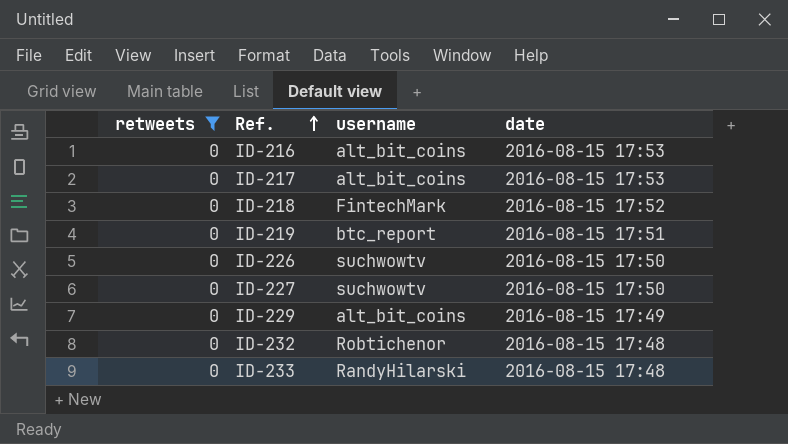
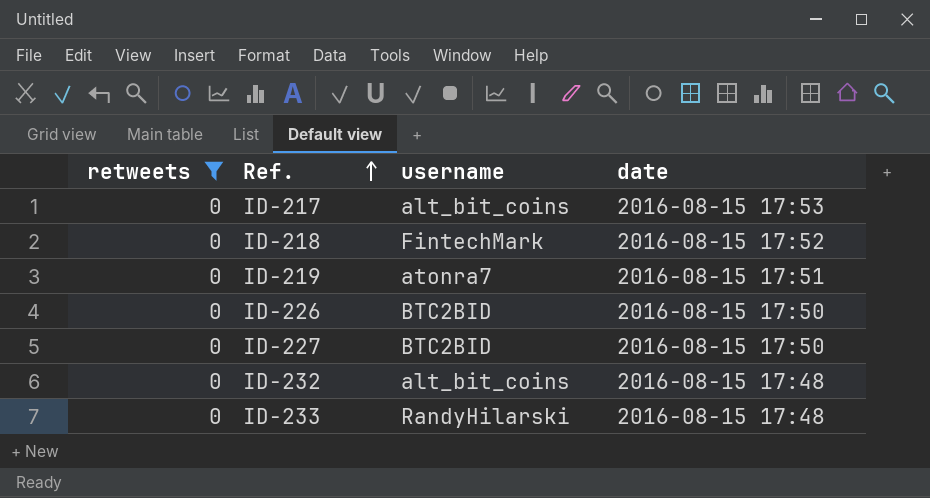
row ID-216: 0 | alt_bit_coins | 2016-08-15 17:53 -> none
row ID-229: 0 | alt_bit_coins | 2016-08-15 17:49 -> none
ID-219 | username: btc_report -> atonra7
ID-226 | username: suchwowtv -> BTC2BID
ID-227 | username: suchwowtv -> BTC2BID
ID-232 | username: Robtichenor -> alt_bit_coins

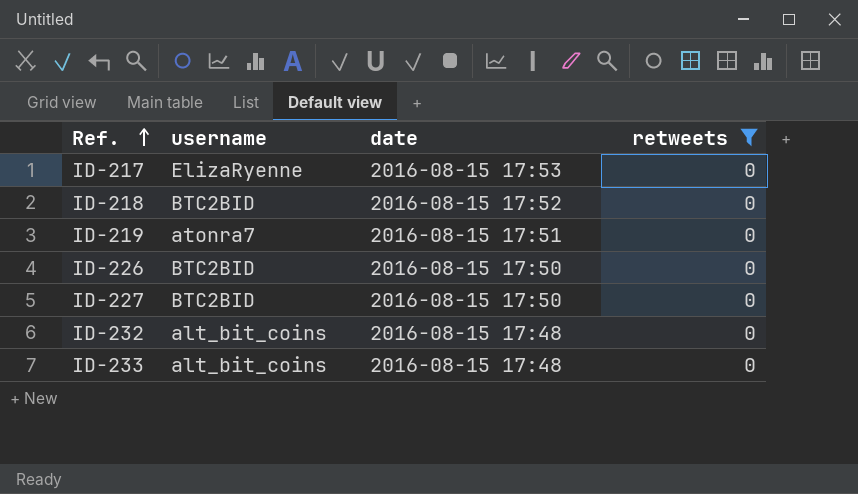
column retweets | position: 1 -> 4
ID-217 | username: alt_bit_coins -> ElizaRyenne
ID-218 | username: FintechMark -> BTC2BID
ID-233 | username: RandyHilarski -> alt_bit_coins

